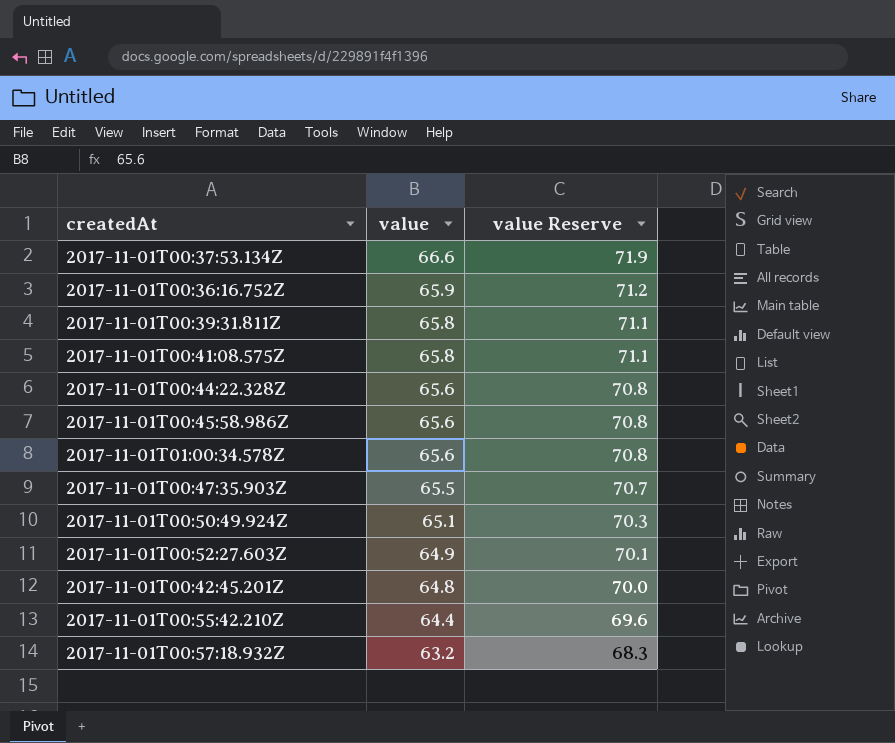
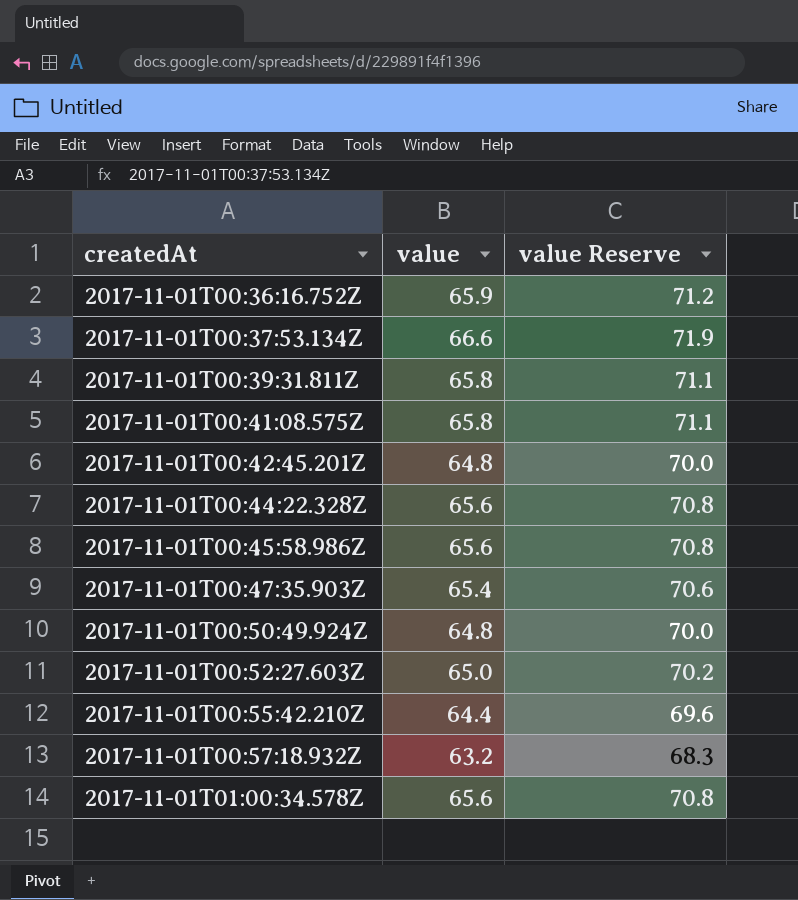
row order: value descending -> createdAt ascending
2017-11-01T00:47:35.903Z | value: 65.5 -> 65.4
2017-11-01T00:47:35.903Z | value Reserve: 70.7 -> 70.6
2017-11-01T00:50:49.924Z | value: 65.1 -> 64.8
2017-11-01T00:50:49.924Z | value Reserve: 70.3 -> 70.0
2017-11-01T00:52:27.603Z | value: 64.9 -> 65.0
2017-11-01T00:52:27.603Z | value Reserve: 70.1 -> 70.2

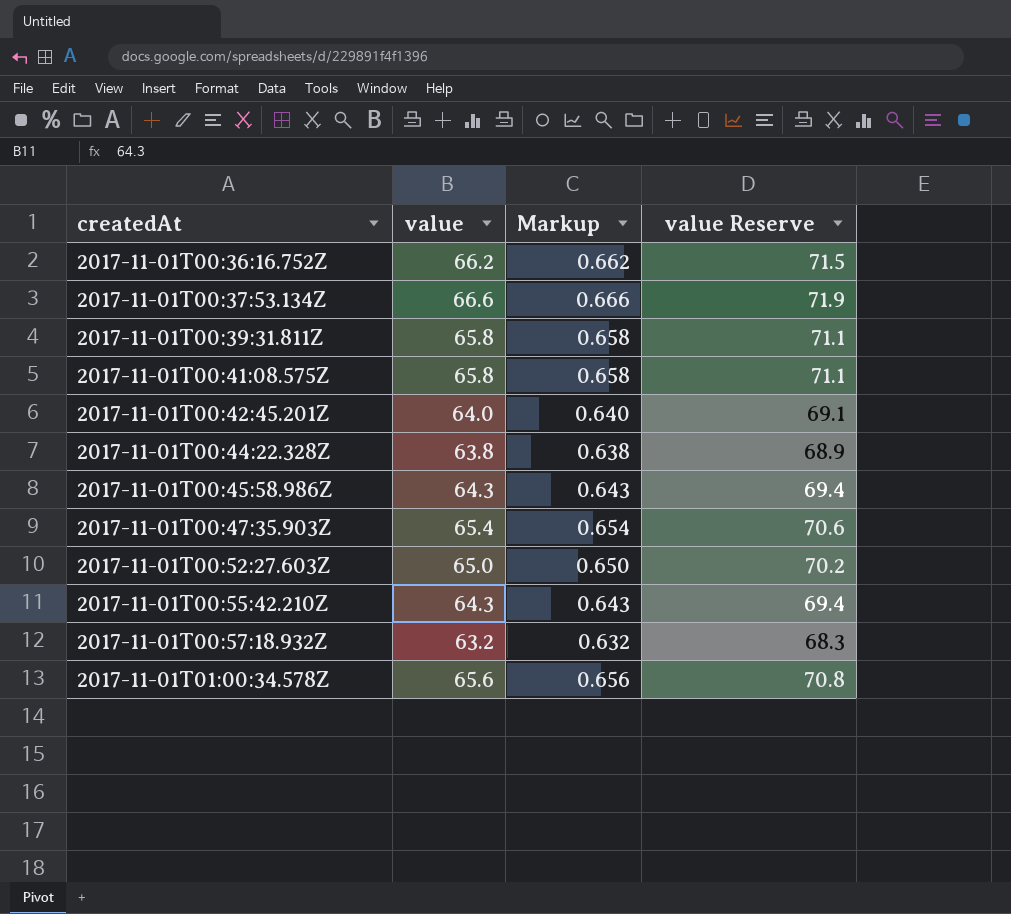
column Markup | formula: none -> [value] * 0.01
row 2017-11-01T00:50:49.924Z: 64.8 | 70.0 -> none
2017-11-01T00:36:16.752Z | value: 65.9 -> 66.2
2017-11-01T00:36:16.752Z | value Reserve: 71.2 -> 71.5
2017-11-01T00:42:45.201Z | value: 64.8 -> 64.0
2017-11-01T00:42:45.201Z | value Reserve: 70.0 -> 69.1
2017-11-01T00:44:22.328Z | value: 65.6 -> 63.8
2017-11-01T00:44:22.328Z | value Reserve: 70.8 -> 68.9
2017-11-01T00:45:58.986Z | value: 65.6 -> 64.3
2017-11-01T00:45:58.986Z | value Reserve: 70.8 -> 69.4
2017-11-01T00:55:42.210Z | value: 64.4 -> 64.3
2017-11-01T00:55:42.210Z | value Reserve: 69.6 -> 69.4

